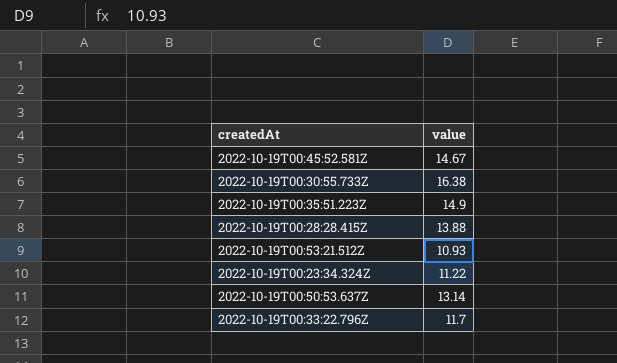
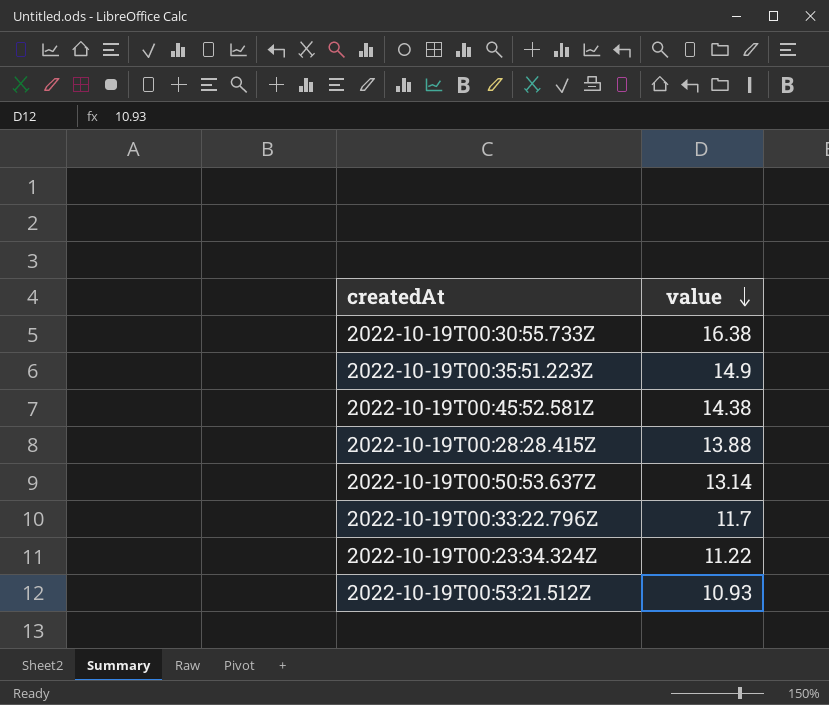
row order: none -> value descending
2022-10-19T00:45:52.581Z | value: 14.67 -> 14.38

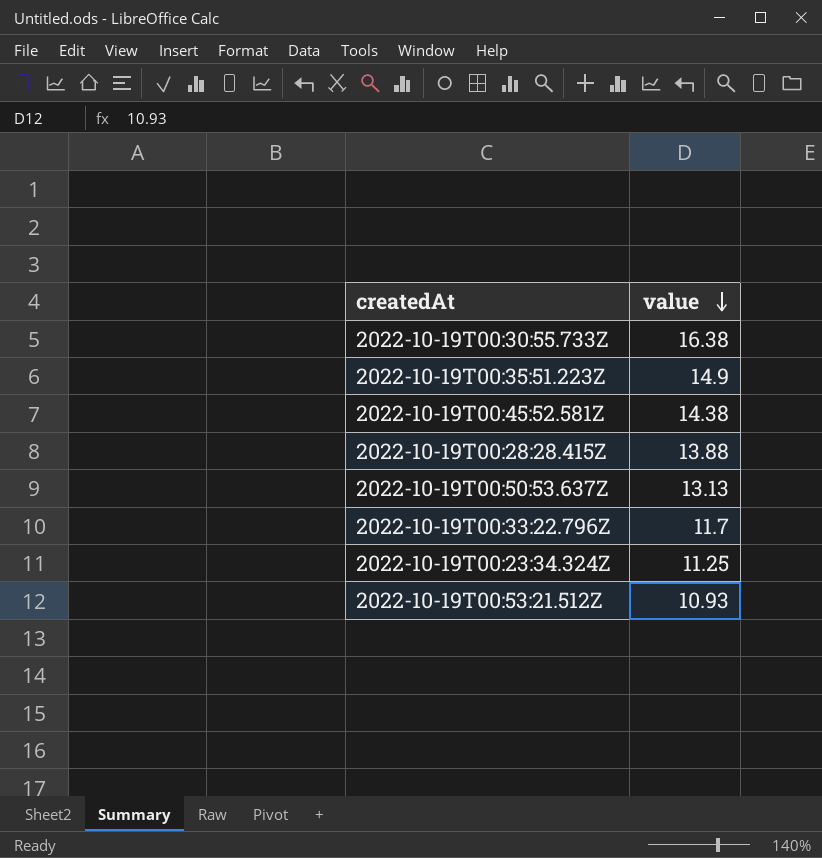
2022-10-19T00:50:53.637Z | value: 13.14 -> 13.13
2022-10-19T00:23:34.324Z | value: 11.22 -> 11.25

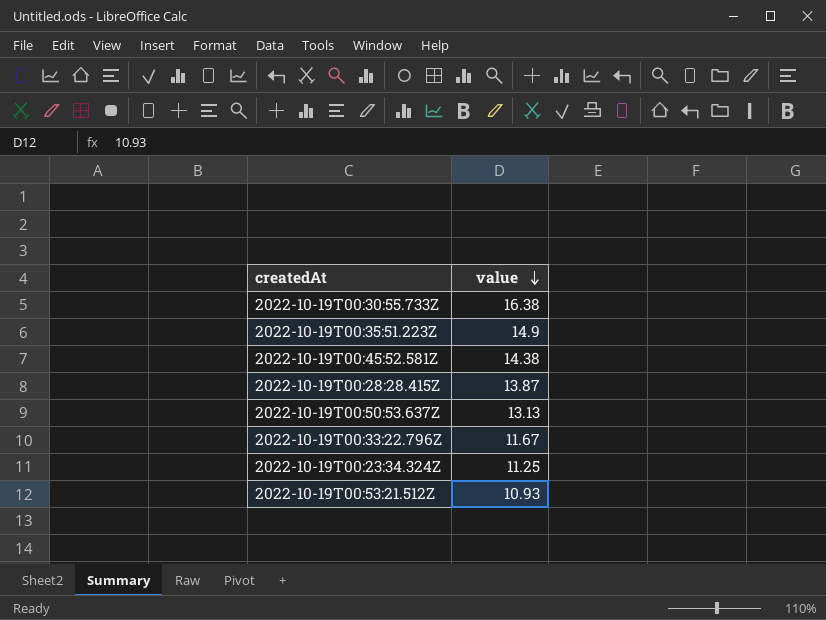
2022-10-19T00:28:28.415Z | value: 13.88 -> 13.87
2022-10-19T00:33:22.796Z | value: 11.7 -> 11.67

